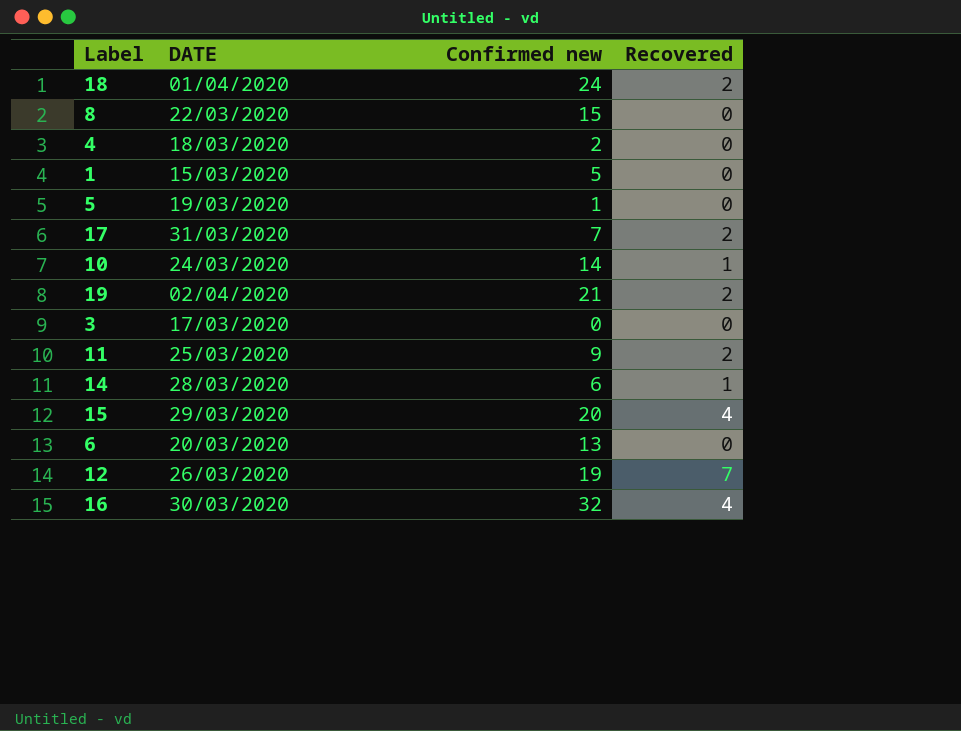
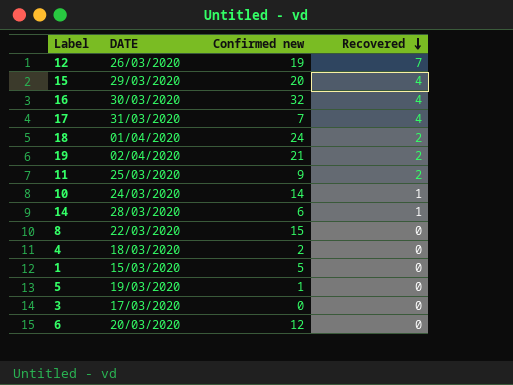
row order: none -> Recovered descending
17 | Recovered: 2 -> 4
6 | Confirmed new: 13 -> 12

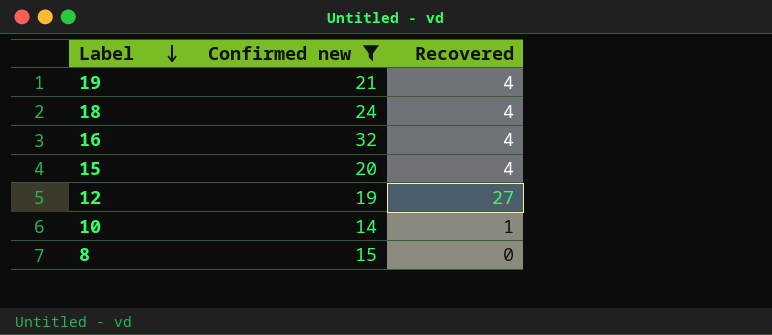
filter: none -> Confirmed new >= 14
row order: Recovered descending -> Label descending
column DATE | position: 2 -> none
19 | Recovered: 2 -> 4
18 | Recovered: 2 -> 4
12 | Recovered: 7 -> 27

